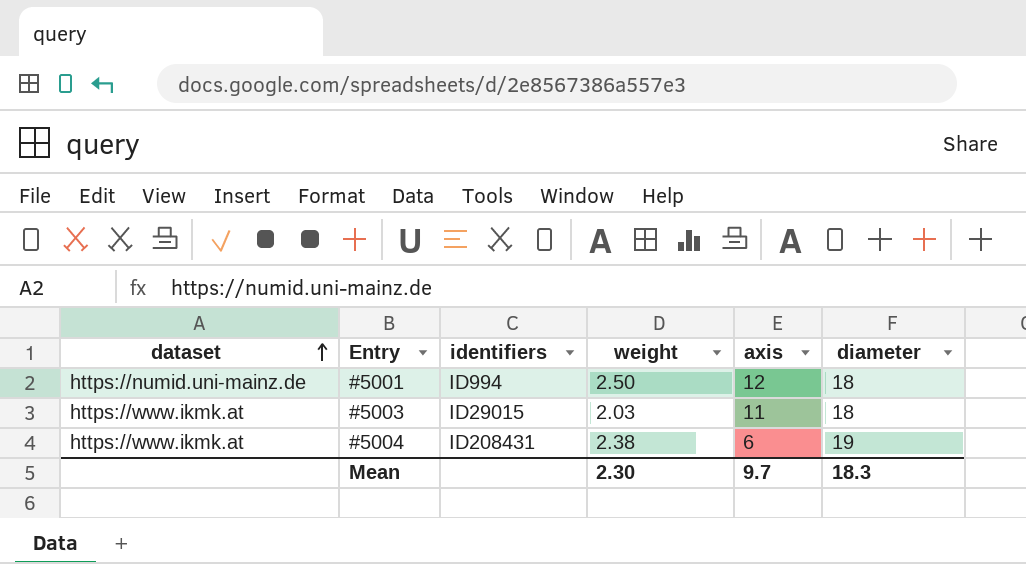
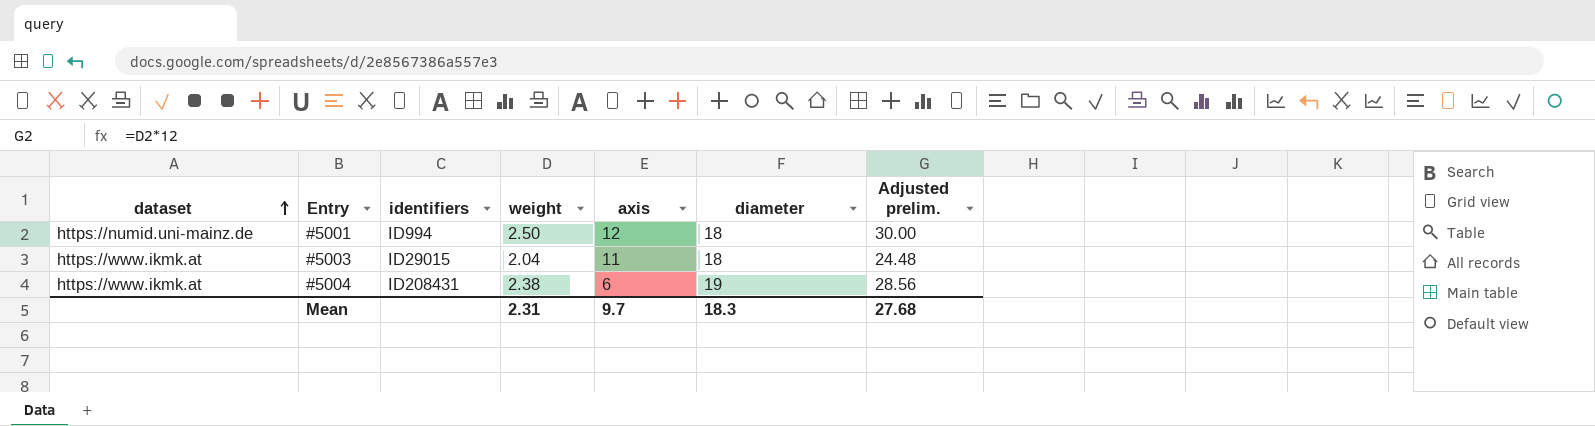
column Adjusted prelim. | formula: none -> [weight] * 12
#5003 | weight: 2.03 -> 2.04
Mean | weight: 2.30 -> 2.31

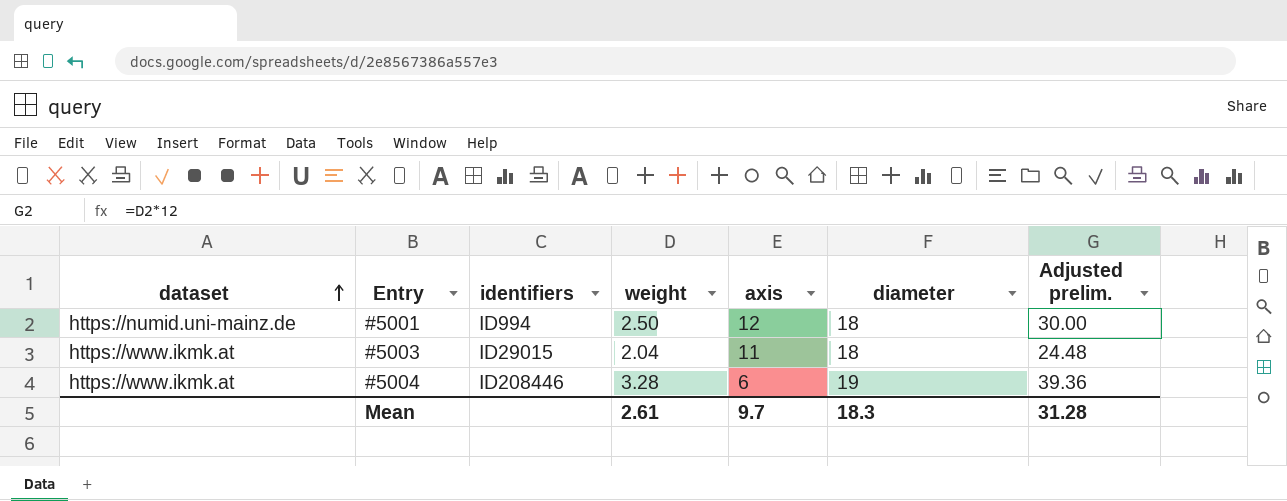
#5004 | identifiers: ID208431 -> ID208446
#5004 | weight: 2.38 -> 3.28
#5004 | Adjusted prelim.: 28.56 -> 39.36
Mean | weight: 2.31 -> 2.61
Mean | Adjusted prelim.: 27.68 -> 31.28

